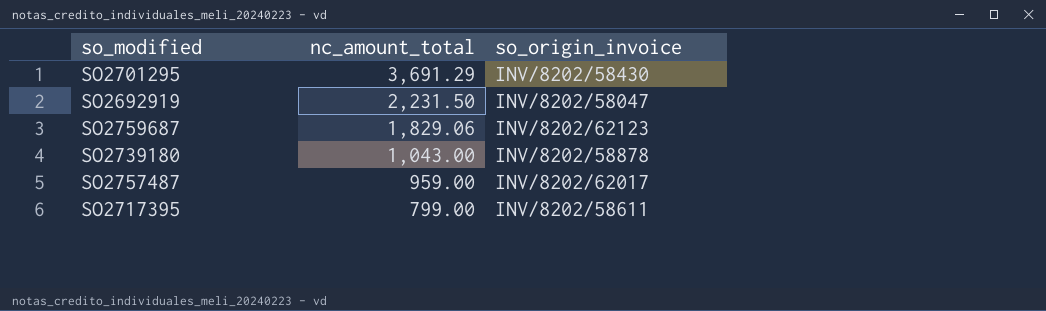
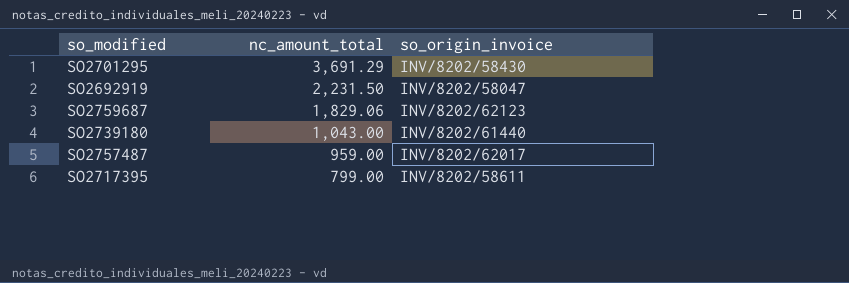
SO2739180 | so_origin_invoice: INV/8202/58878 -> INV/8202/61440

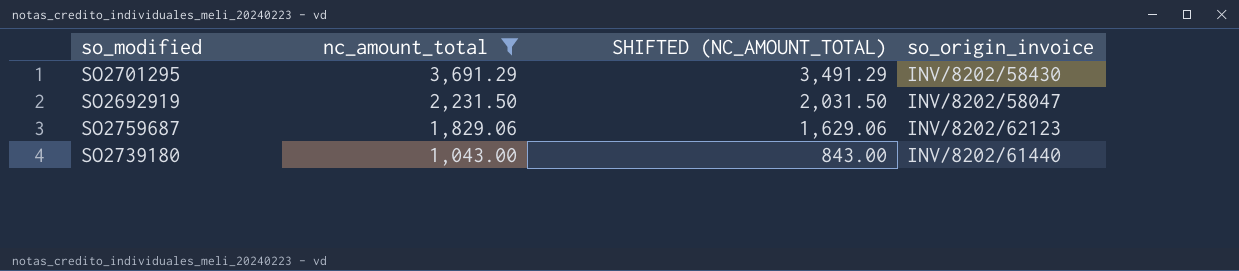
filter: none -> nc_amount_total >= 1,043.00
column SHIFTED (NC_AMOUNT_TOTAL) | formula: none -> [nc_amount_total] - 200

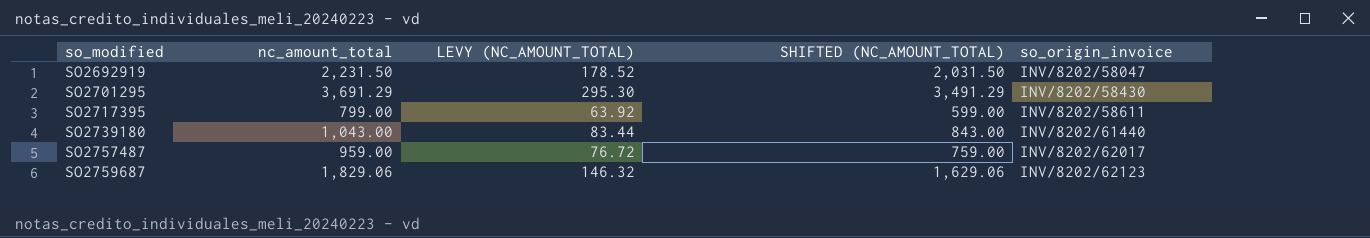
filter: nc_amount_total >= 1,043.00 -> none
row order: nc_amount_total descending -> so_modified ascending
column LEVY (NC_AMOUNT_TOTAL) | formula: none -> [nc_amount_total] * 0.08

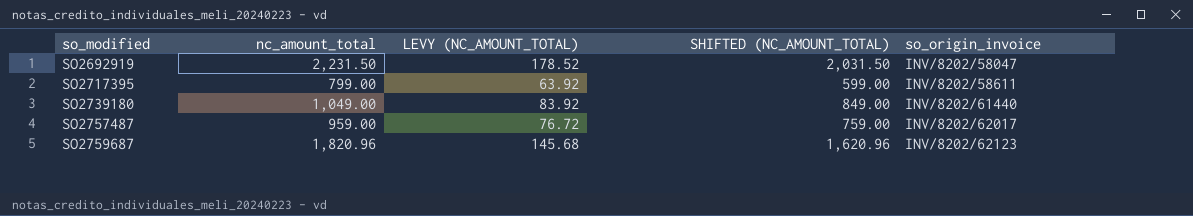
row SO2701295: 3,691.29 | 295.30 | 3,491.29 | INV/8202/58430 -> none
SO2739180 | nc_amount_total: 1,043.00 -> 1,049.00
SO2739180 | LEVY (NC_AMOUNT_TOTAL): 83.44 -> 83.92
SO2739180 | SHIFTED (NC_AMOUNT_TOTAL): 843.00 -> 849.00
SO2759687 | nc_amount_total: 1,829.06 -> 1,820.96
SO2759687 | LEVY (NC_AMOUNT_TOTAL): 146.32 -> 145.68
SO2759687 | SHIFTED (NC_AMOUNT_TOTAL): 1,629.06 -> 1,620.96

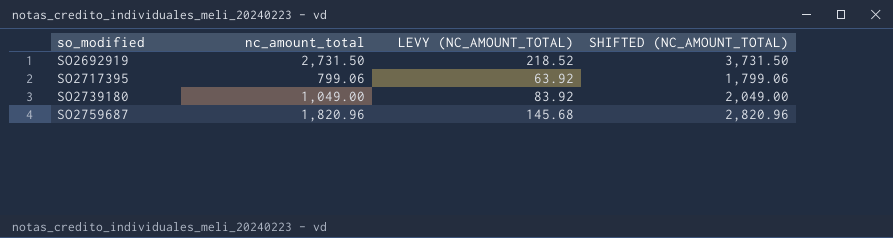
column so_origin_invoice | position: 5 -> none
column SHIFTED (NC_AMOUNT_TOTAL) | formula: [nc_amount_total] - 200 -> [nc_amount_total] + 1000
row SO2757487: 959.00 | 76.72 | 759.00 | INV/8202/62017 -> none
SO2692919 | nc_amount_total: 2,231.50 -> 2,731.50
SO2692919 | LEVY (NC_AMOUNT_TOTAL): 178.52 -> 218.52
SO2717395 | nc_amount_total: 799.00 -> 799.06

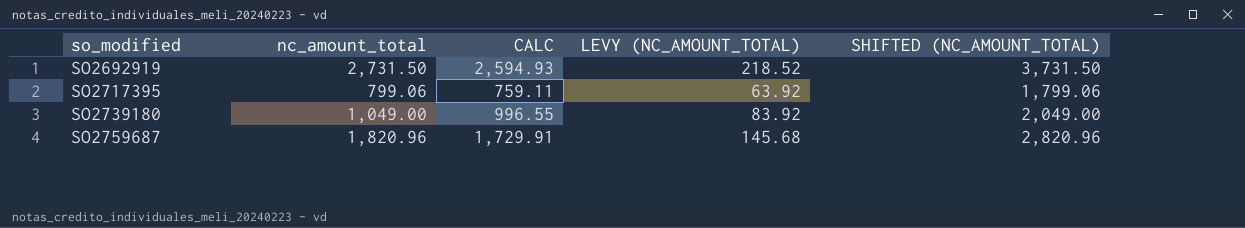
column CALC | formula: none -> [nc_amount_total] * 0.95

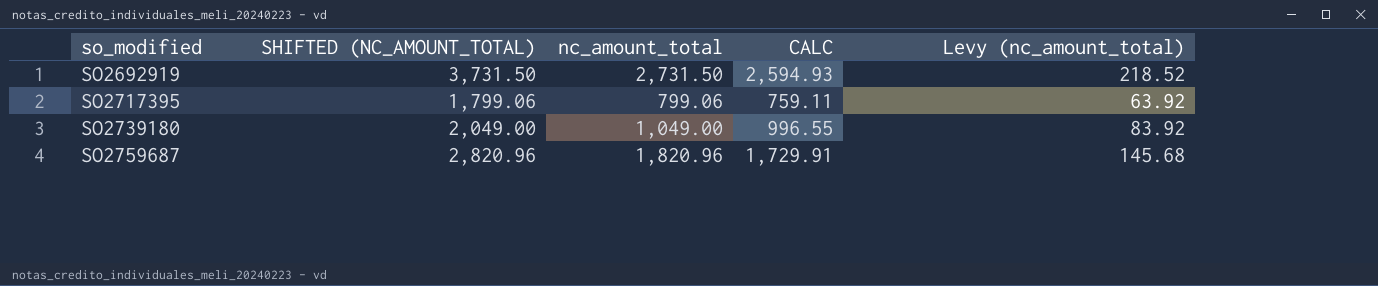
column SHIFTED (NC_AMOUNT_TOTAL) | position: 5 -> 2
column name: LEVY (NC_AMOUNT_TOTAL) -> Levy (nc_amount_total)

